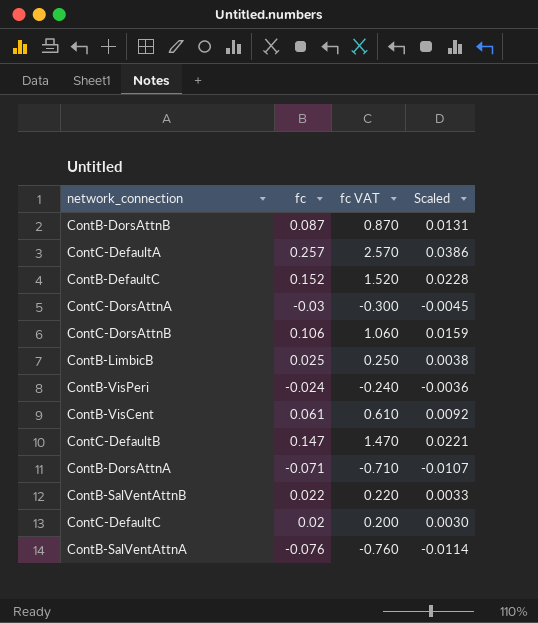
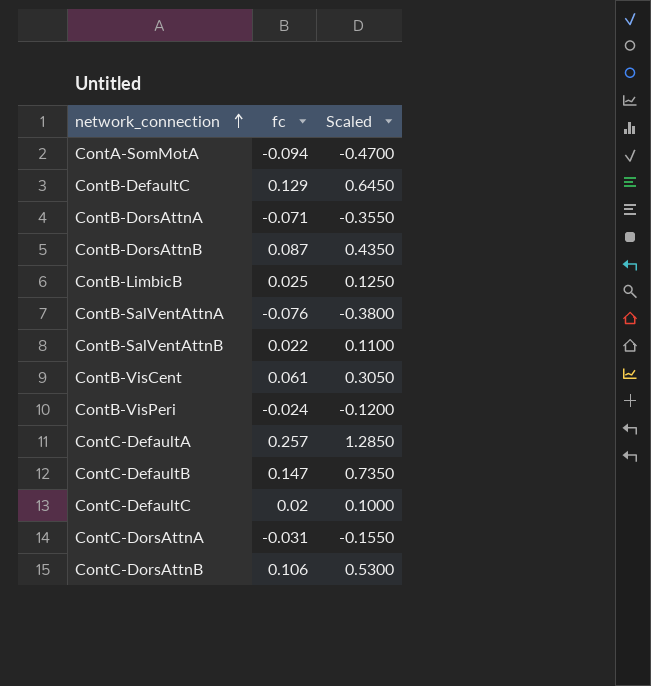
row order: none -> network_connection ascending
column fc VAT | formula: [fc] * 10 -> none
column Scaled | formula: [fc] * 0.15 -> [fc] * 5
row ContA-SomMotA: none -> -0.094 | -0.4700
ContB-DefaultC | fc: 0.152 -> 0.129
ContC-DorsAttnA | fc: -0.03 -> -0.031

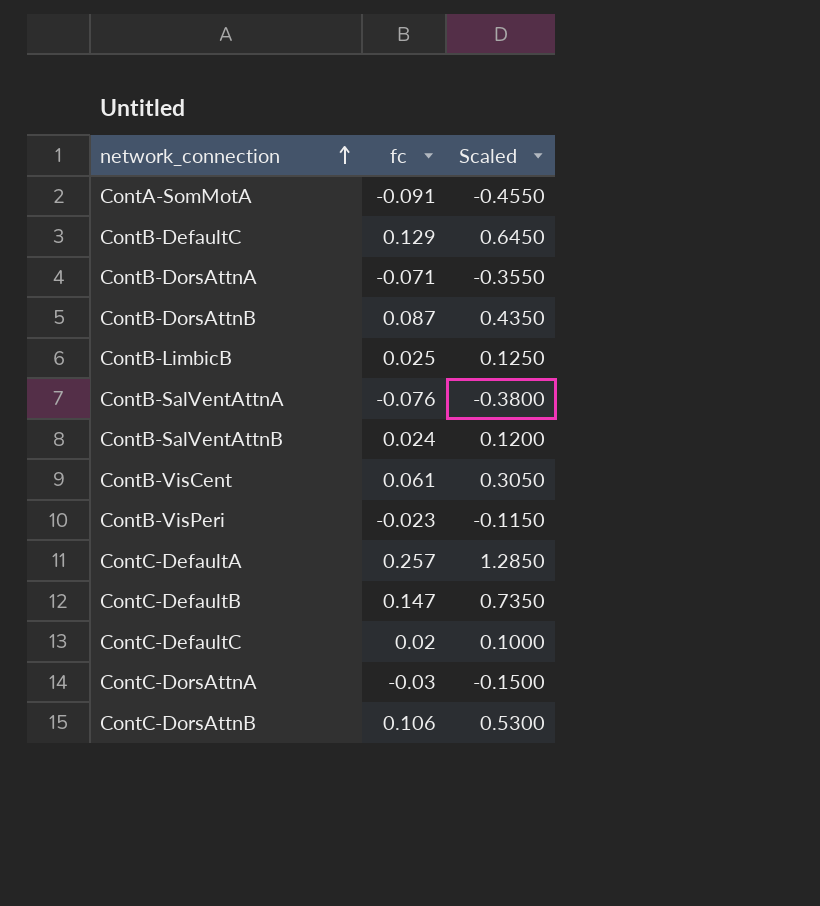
ContA-SomMotA | fc: -0.094 -> -0.091
ContA-SomMotA | Scaled: -0.4700 -> -0.4550
ContB-SalVentAttnB | fc: 0.022 -> 0.024
ContB-SalVentAttnB | Scaled: 0.1100 -> 0.1200
ContB-VisPeri | fc: -0.024 -> -0.023
ContB-VisPeri | Scaled: -0.1200 -> -0.1150
ContC-DorsAttnA | fc: -0.031 -> -0.03
ContC-DorsAttnA | Scaled: -0.1550 -> -0.1500

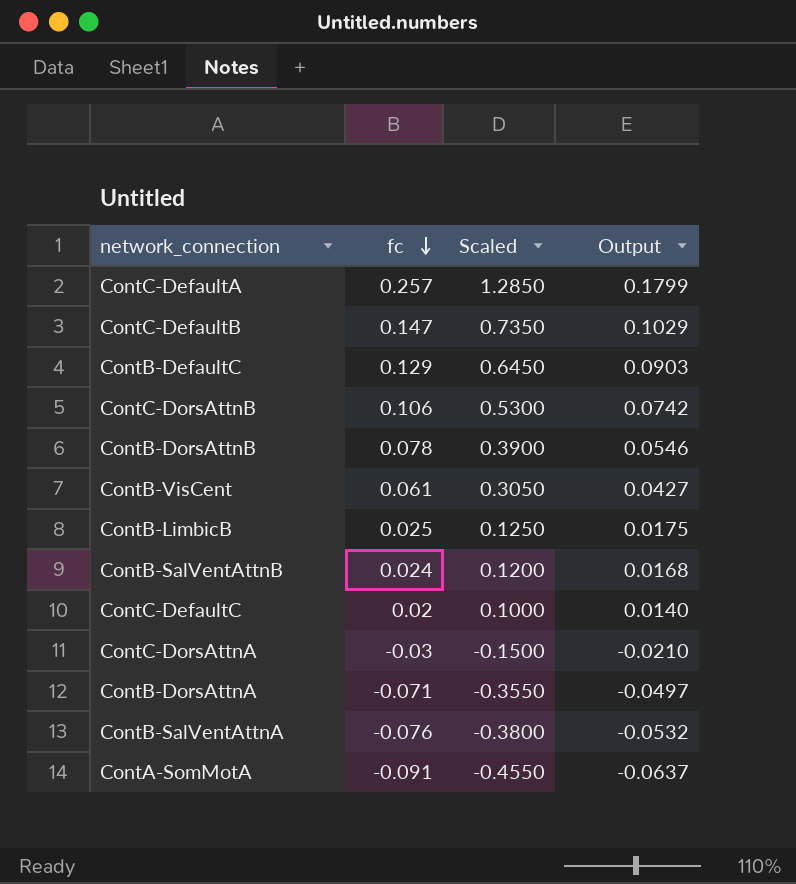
row order: network_connection ascending -> fc descending
column Output | formula: none -> [fc] * 0.7
row ContB-VisPeri: -0.023 | -0.1150 -> none
ContB-DorsAttnB | fc: 0.087 -> 0.078
ContB-DorsAttnB | Scaled: 0.4350 -> 0.3900

